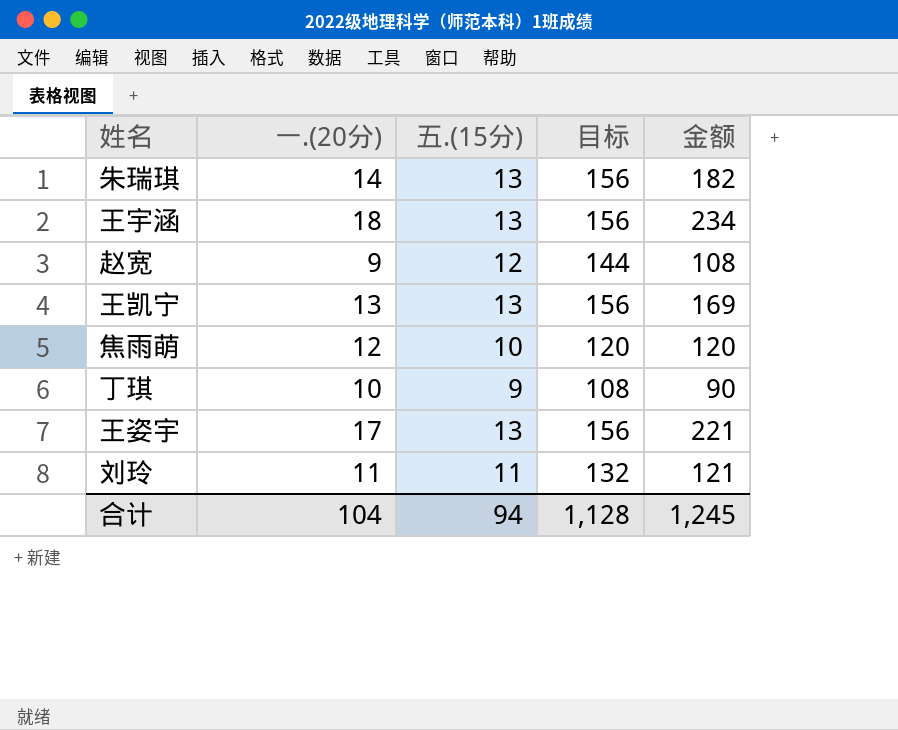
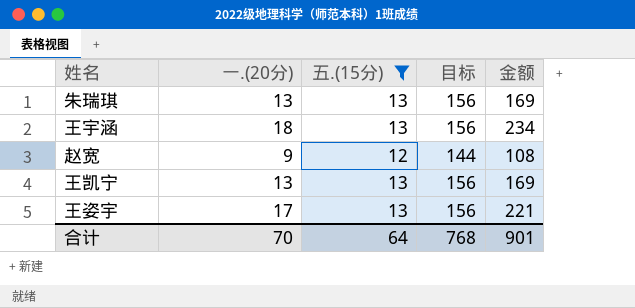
filter: none -> 五.(15分) >= 12
朱瑞琪 | 一.(20分): 14 -> 13
朱瑞琪 | 金额: 182 -> 169
合计 | 一.(20分): 104 -> 70
合计 | 五.(15分): 94 -> 64
合计 | 目标: 1,128 -> 768
合计 | 金额: 1,245 -> 901

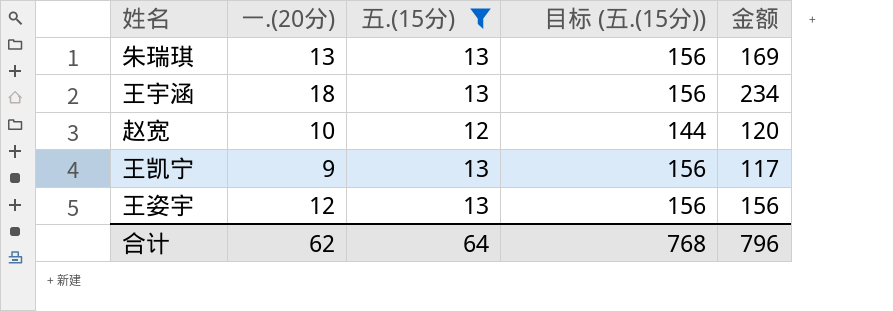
column name: 目标 -> 目标 (五.(15分))
赵宽 | 一.(20分): 9 -> 10
赵宽 | 金额: 108 -> 120
王凯宁 | 一.(20分): 13 -> 9
王凯宁 | 金额: 169 -> 117
王姿宇 | 一.(20分): 17 -> 12
王姿宇 | 金额: 221 -> 156
合计 | 一.(20分): 70 -> 62
合计 | 金额: 901 -> 796

